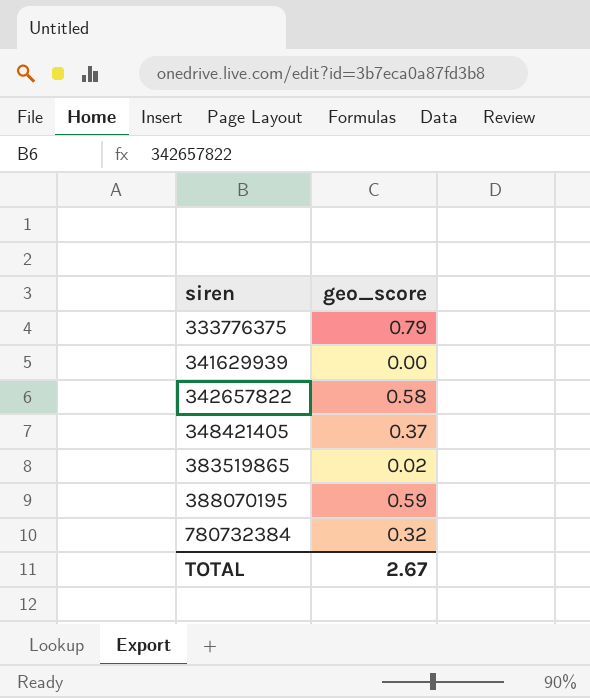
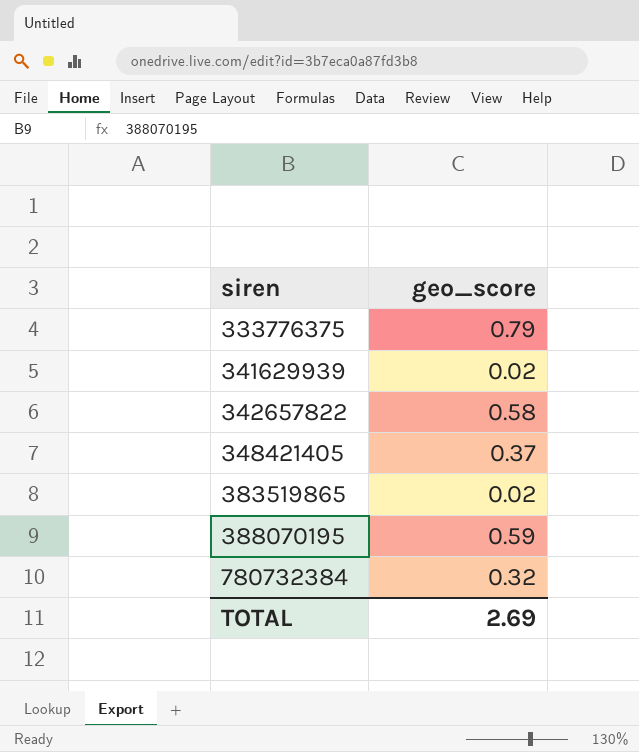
341629939 | geo_score: 0.00 -> 0.02
TOTAL | geo_score: 2.67 -> 2.69

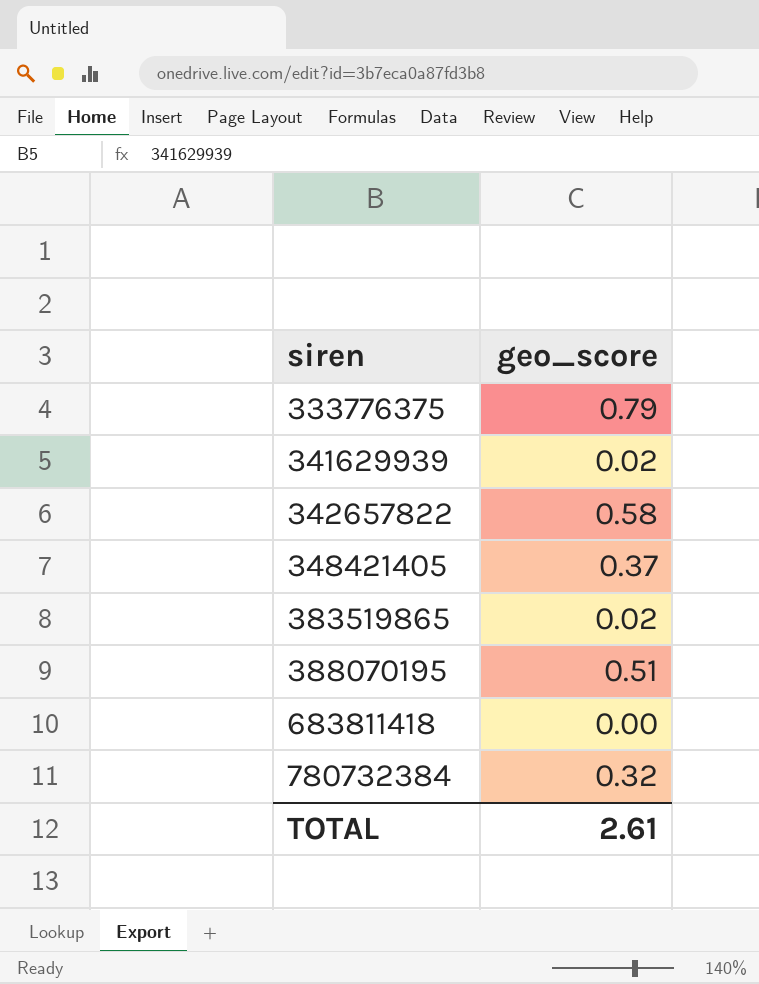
388070195 | geo_score: 0.59 -> 0.51
row 683811418: none -> 0.00
TOTAL | geo_score: 2.69 -> 2.61

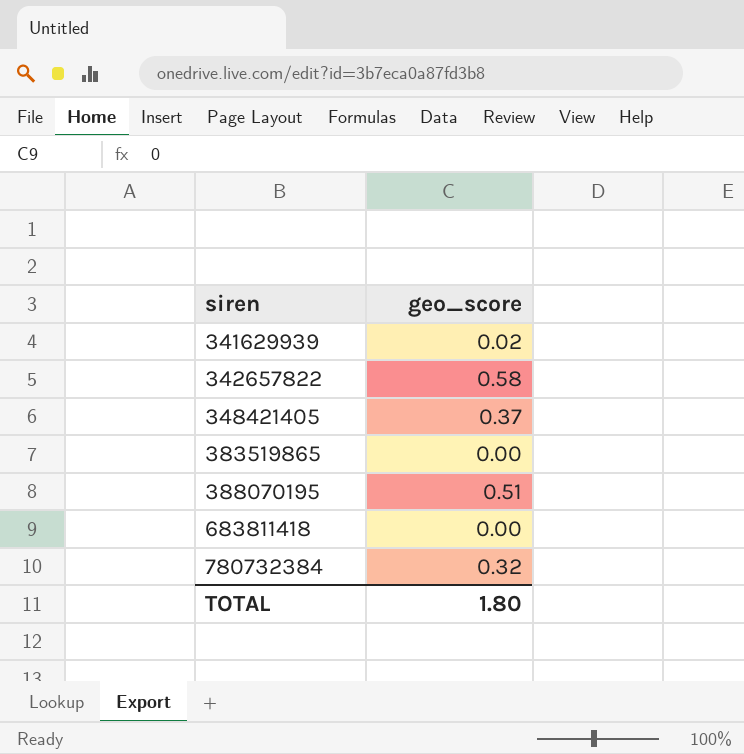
row 333776375: 0.79 -> none
383519865 | geo_score: 0.02 -> 0.00
TOTAL | geo_score: 2.61 -> 1.80

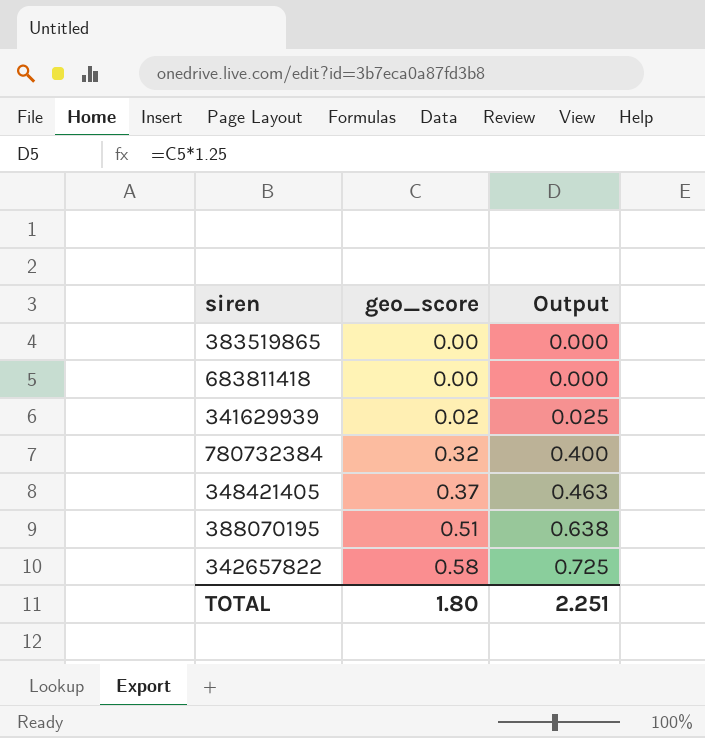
row order: siren ascending -> geo_score ascending
column Output | formula: none -> [geo_score] * 1.25

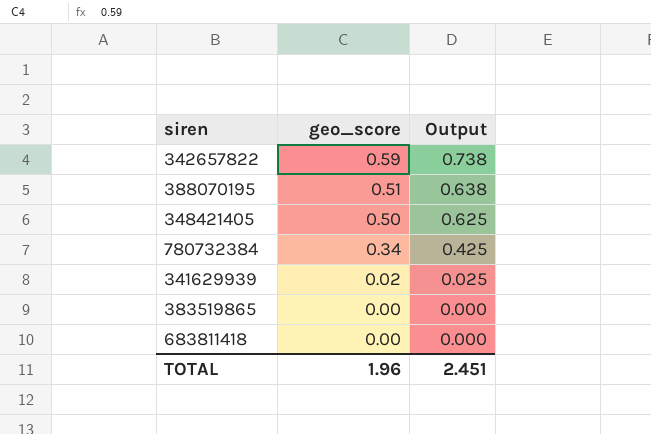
row order: geo_score ascending -> geo_score descending
342657822 | geo_score: 0.58 -> 0.59
342657822 | Output: 0.725 -> 0.738
348421405 | geo_score: 0.37 -> 0.50
348421405 | Output: 0.463 -> 0.625
780732384 | geo_score: 0.32 -> 0.34
780732384 | Output: 0.400 -> 0.425
TOTAL | geo_score: 1.80 -> 1.96
TOTAL | Output: 2.251 -> 2.451

